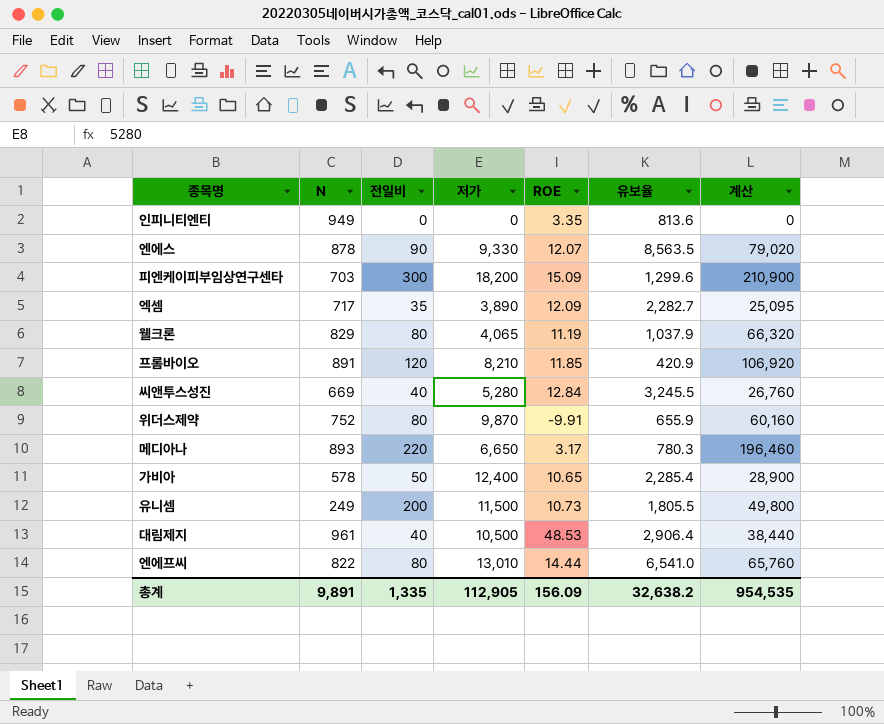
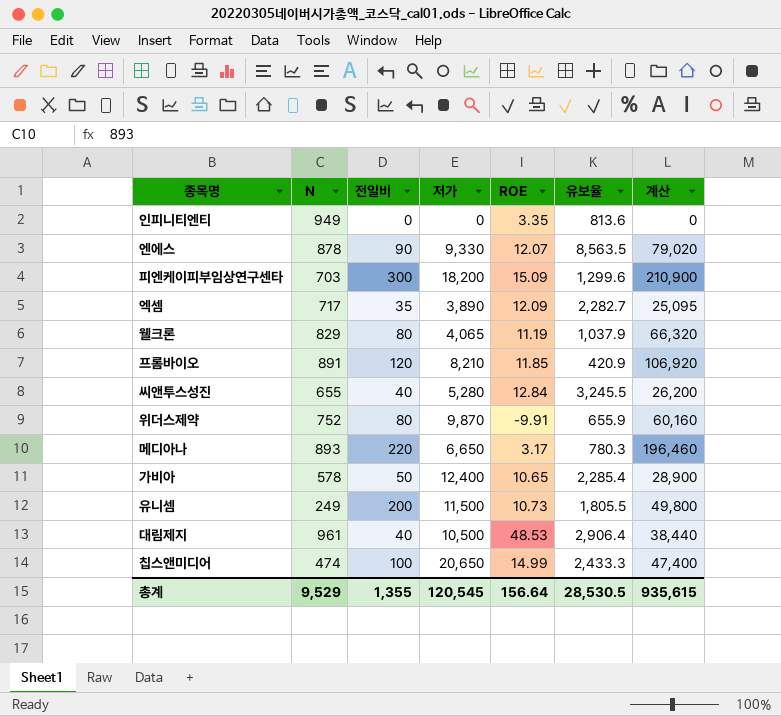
row 엔에프씨: 822 | 80 | 13,010 | 14.44 | 6,541.0 | 65,760 -> none
씨앤투스성진 | N: 669 -> 655
씨앤투스성진 | 계산: 26,760 -> 26,200
row 칩스앤미디어: none -> 474 | 100 | 20,650 | 14.99 | 2,433.3 | 47,400
총계 | N: 9,891 -> 9,529
총계 | 전일비: 1,335 -> 1,355
총계 | 저가: 112,905 -> 120,545
총계 | ROE: 156.09 -> 156.64
총계 | 유보율: 32,638.2 -> 28,530.5
총계 | 계산: 954,535 -> 935,615

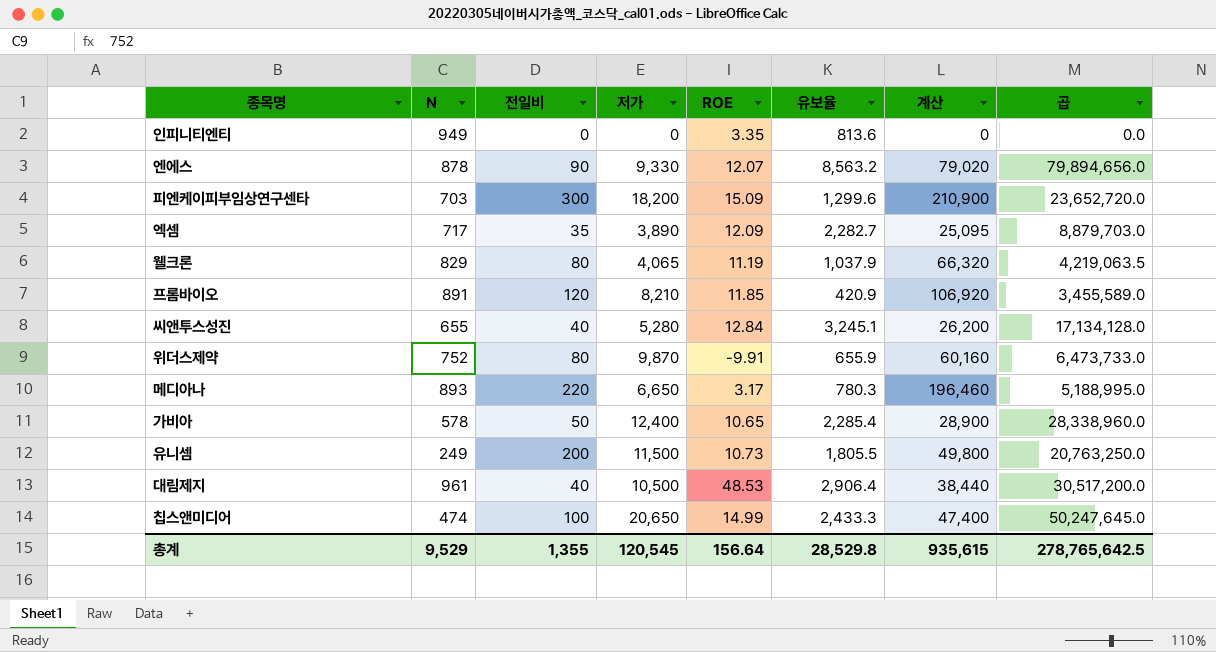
column 곱 | formula: none -> [저가] * [유보율]
엔에스 | 유보율: 8,563.5 -> 8,563.2
씨앤투스성진 | 유보율: 3,245.5 -> 3,245.1
총계 | 유보율: 28,530.5 -> 28,529.8

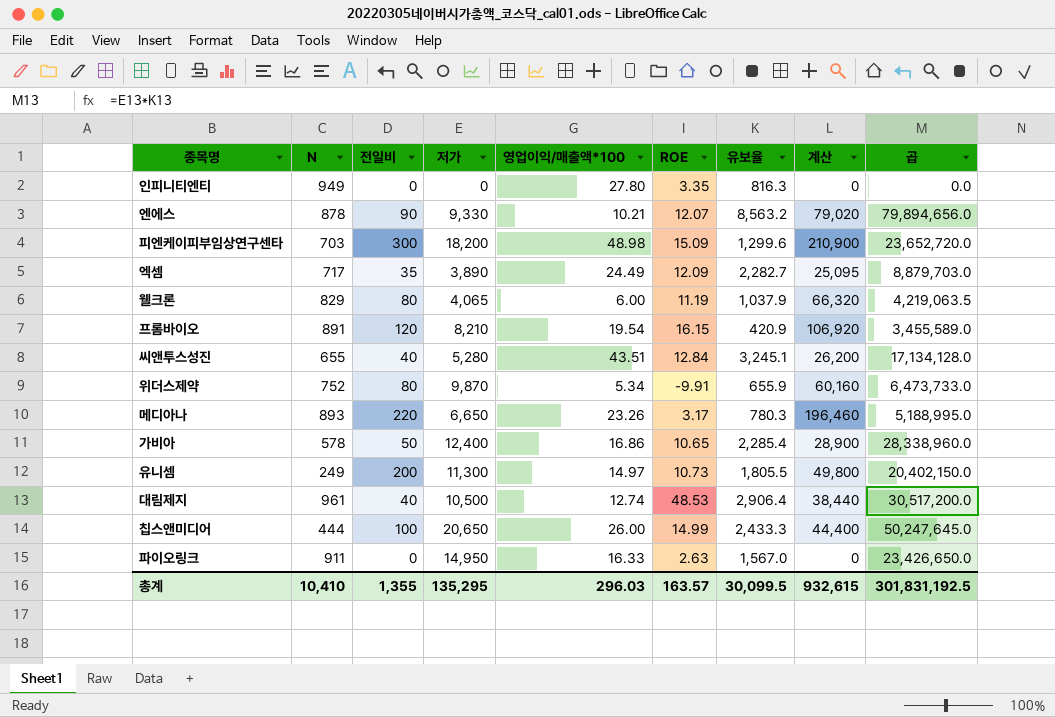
column 영업이익/매출액*100 | position: none -> 5
인피니티엔티 | 유보율: 813.6 -> 816.3
프롬바이오 | ROE: 11.85 -> 16.15
유니셈 | 저가: 11,500 -> 11,300
유니셈 | 곱: 20,763,250.0 -> 20,402,150.0
칩스앤미디어 | N: 474 -> 444
칩스앤미디어 | 계산: 47,400 -> 44,400
row 파이오링크: none -> 911 | 0 | 14,950 | 16.33 | 2.63 | 1,567.0 | 0 | 23,426,650.0
총계 | N: 9,529 -> 10,410
총계 | 저가: 120,545 -> 135,295
총계 | ROE: 156.64 -> 163.57
총계 | 유보율: 28,529.8 -> 30,099.5
총계 | 계산: 935,615 -> 932,615
총계 | 곱: 278,765,642.5 -> 301,831,192.5

